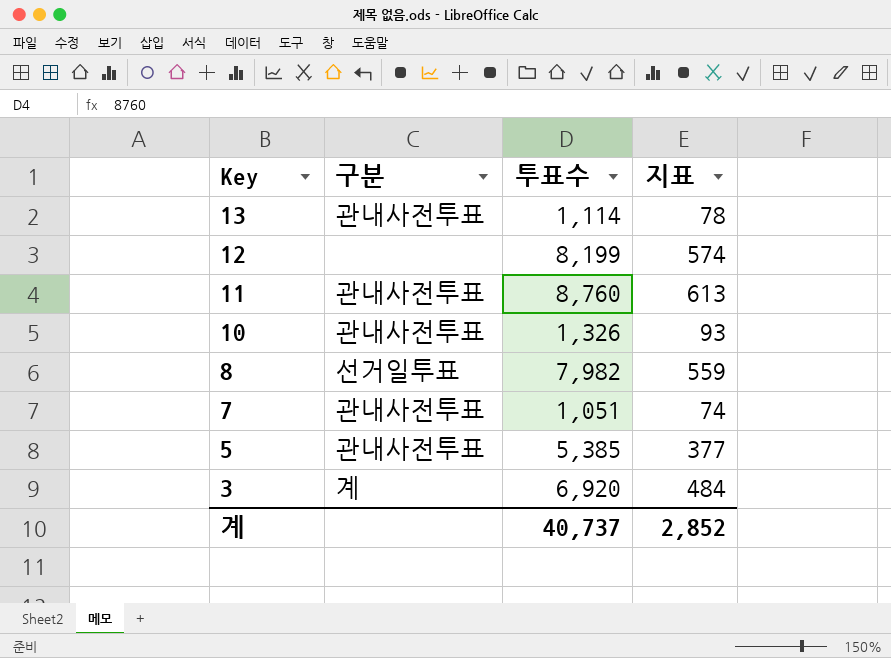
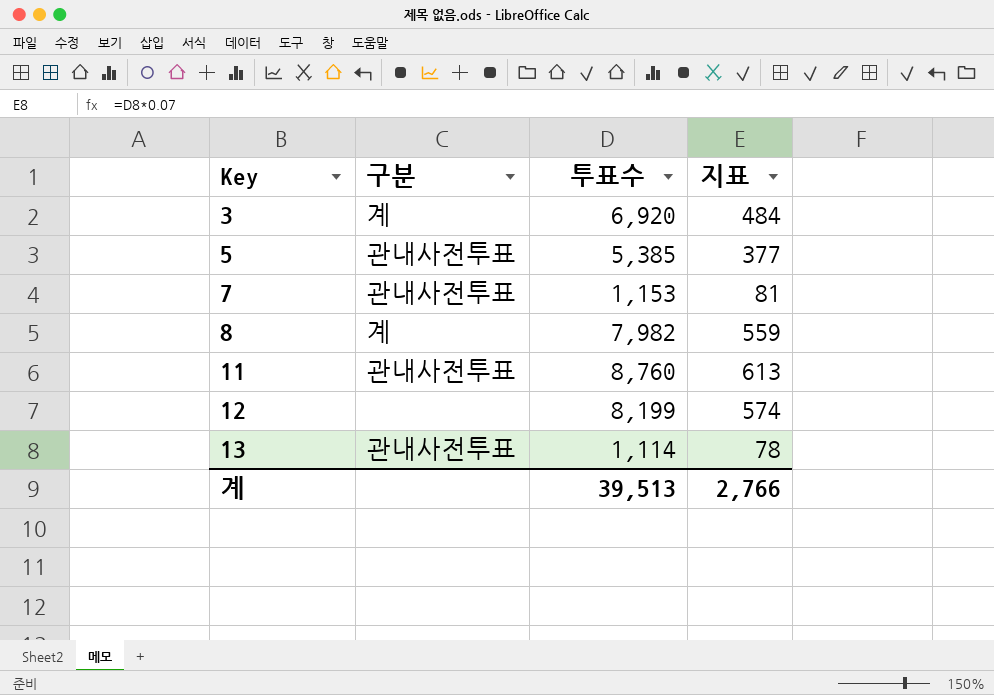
row order: Key descending -> Key ascending
row 10: 관내사전투표 | 1,326 | 93 -> none
7 | 투표수: 1,051 -> 1,153
7 | 지표: 74 -> 81
8 | 구분: 선거일투표 -> 계
계 | 투표수: 40,737 -> 39,513
계 | 지표: 2,852 -> 2,766

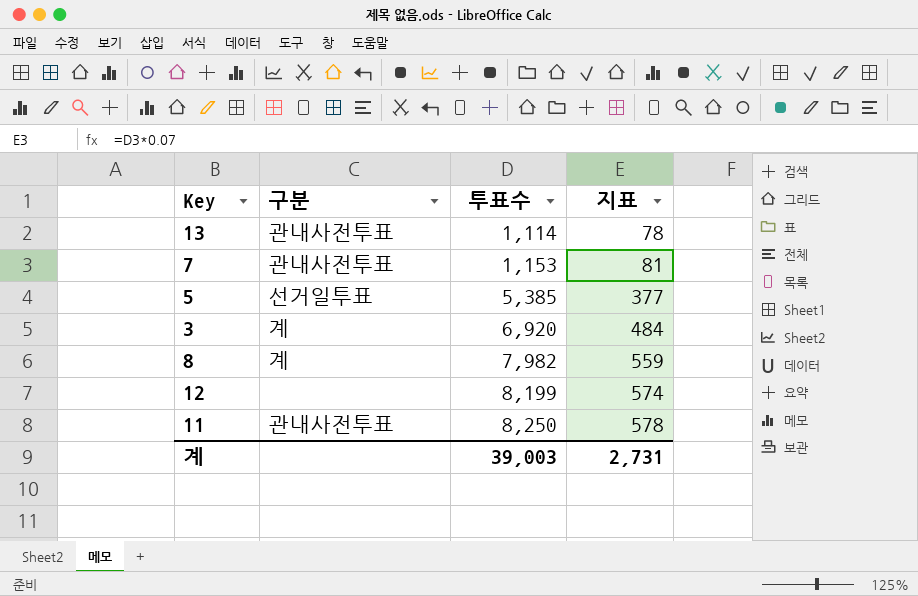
row order: Key ascending -> 투표수 ascending
5 | 구분: 관내사전투표 -> 선거일투표
11 | 투표수: 8,760 -> 8,250
11 | 지표: 613 -> 578
계 | 투표수: 39,513 -> 39,003
계 | 지표: 2,766 -> 2,731

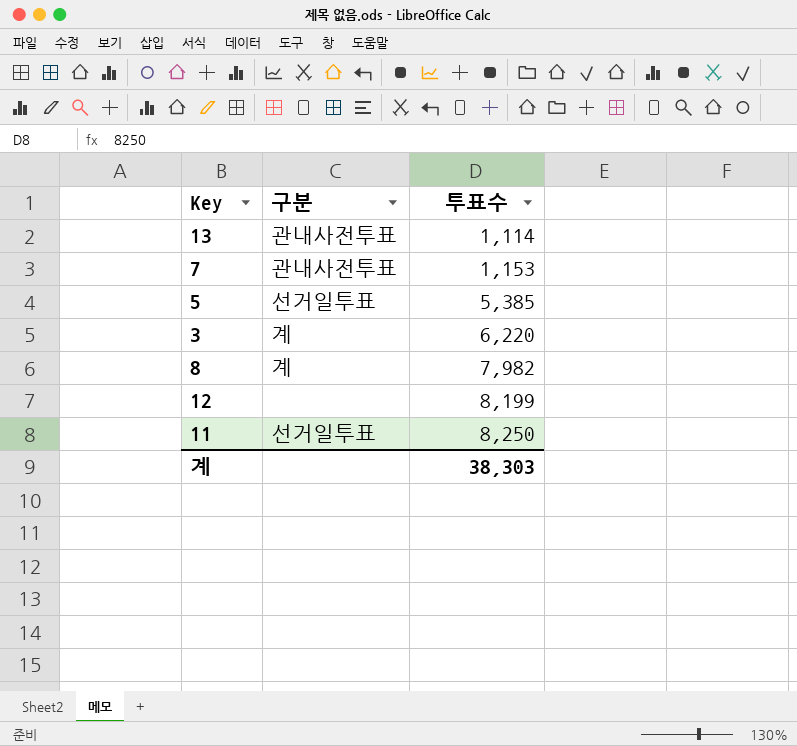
column 지표 | formula: [투표수] * 0.07 -> none
3 | 투표수: 6,920 -> 6,220
11 | 구분: 관내사전투표 -> 선거일투표
계 | 투표수: 39,003 -> 38,303

